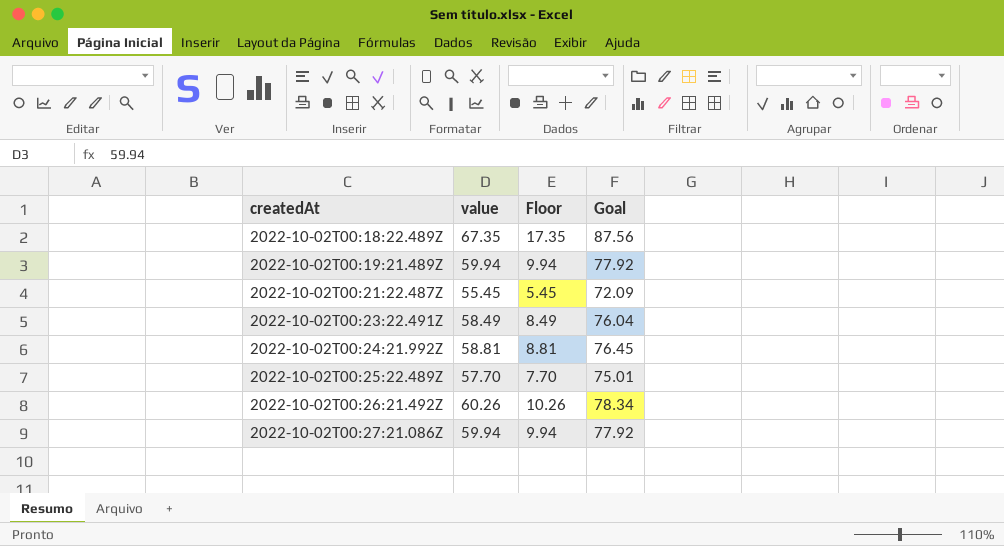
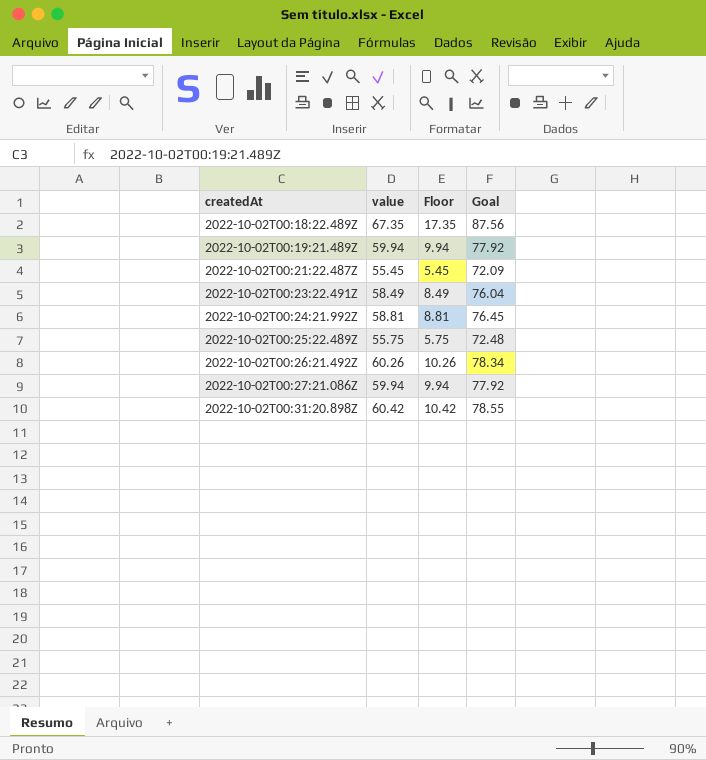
2022-10-02T00:25:22.489Z | value: 57.70 -> 55.75
2022-10-02T00:25:22.489Z | Floor: 7.70 -> 5.75
2022-10-02T00:25:22.489Z | Goal: 75.01 -> 72.48
row 2022-10-02T00:31:20.898Z: none -> 60.42 | 10.42 | 78.55

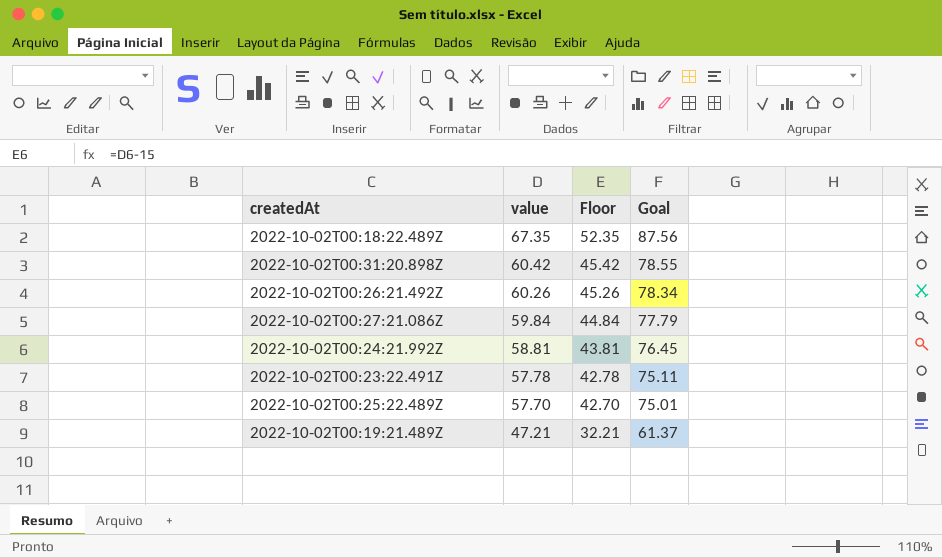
row order: createdAt ascending -> value descending
column Floor | formula: [value] - 50 -> [value] - 15
row 2022-10-02T00:21:22.487Z: 55.45 | 5.45 | 72.09 -> none
2022-10-02T00:27:21.086Z | value: 59.94 -> 59.84
2022-10-02T00:27:21.086Z | Goal: 77.92 -> 77.79
2022-10-02T00:23:22.491Z | value: 58.49 -> 57.78
2022-10-02T00:23:22.491Z | Goal: 76.04 -> 75.11
2022-10-02T00:25:22.489Z | value: 55.75 -> 57.70
2022-10-02T00:25:22.489Z | Goal: 72.48 -> 75.01
2022-10-02T00:19:21.489Z | value: 59.94 -> 47.21
2022-10-02T00:19:21.489Z | Goal: 77.92 -> 61.37

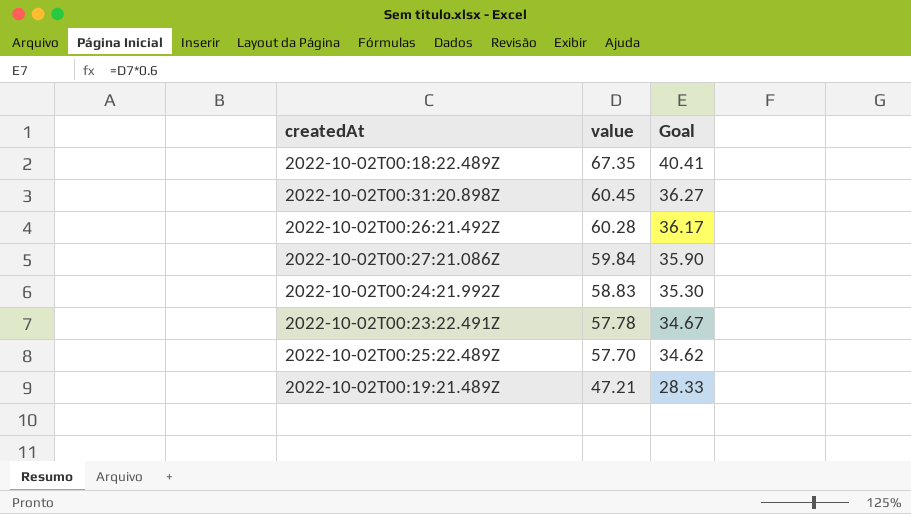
column Floor | formula: [value] - 15 -> none
column Goal | formula: [value] * 1.3 -> [value] * 0.6
2022-10-02T00:31:20.898Z | value: 60.42 -> 60.45
2022-10-02T00:26:21.492Z | value: 60.26 -> 60.28
2022-10-02T00:24:21.992Z | value: 58.81 -> 58.83

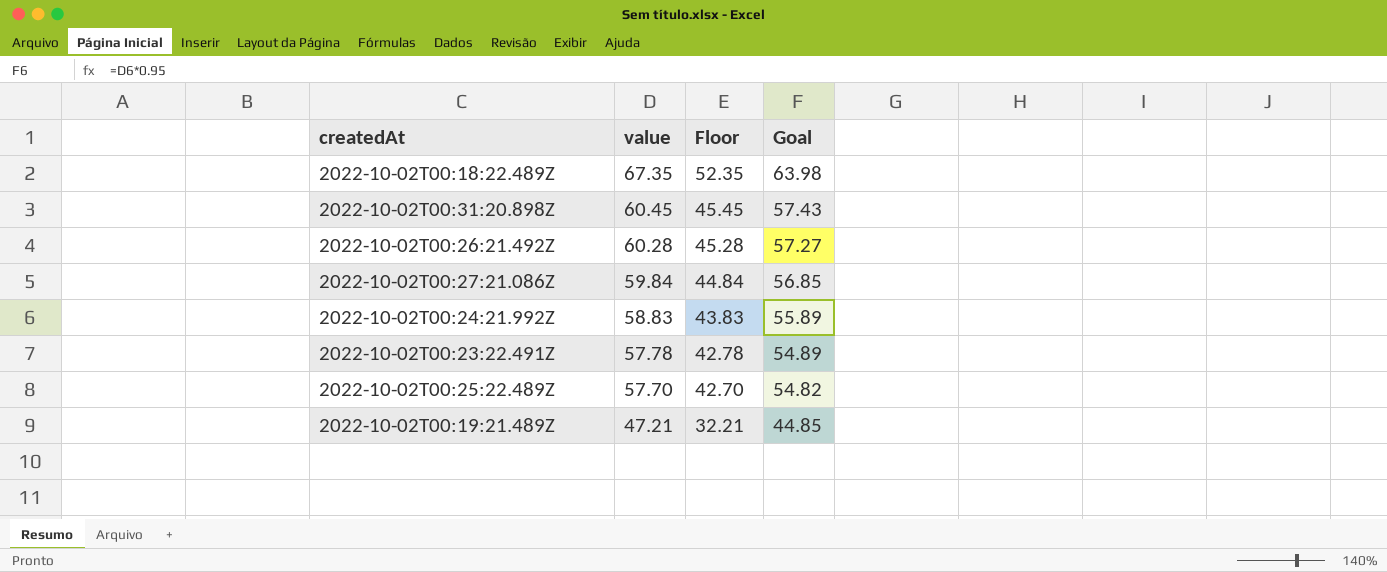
column Floor | formula: none -> [value] - 15
column Goal | formula: [value] * 0.6 -> [value] * 0.95

